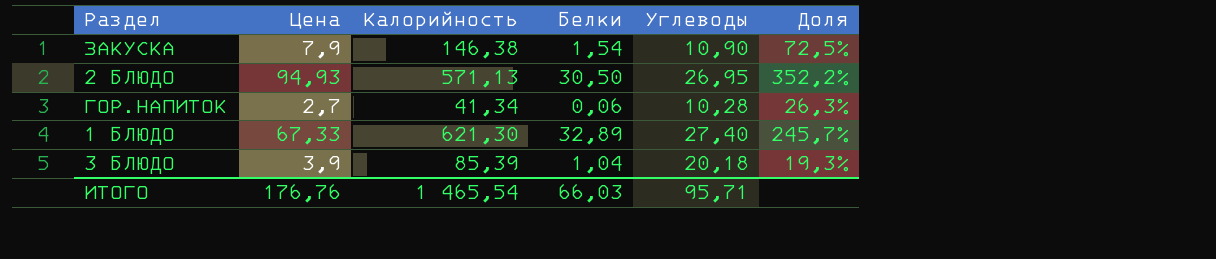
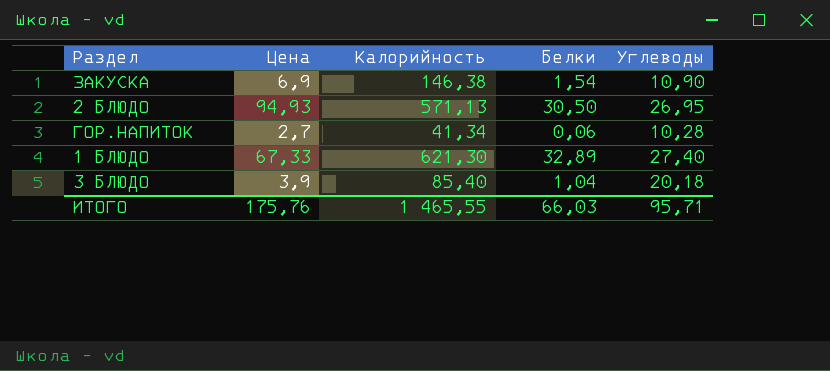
column Доля | formula: [Цена] / [Углеводы] -> none
ЗАКУСКА | Цена: 7,9 -> 6,9
3 БЛЮДО | Калорийность: 85,39 -> 85,40
ИТОГО | Цена: 176,76 -> 175,76
ИТОГО | Калорийность: 1 465,54 -> 1 465,55

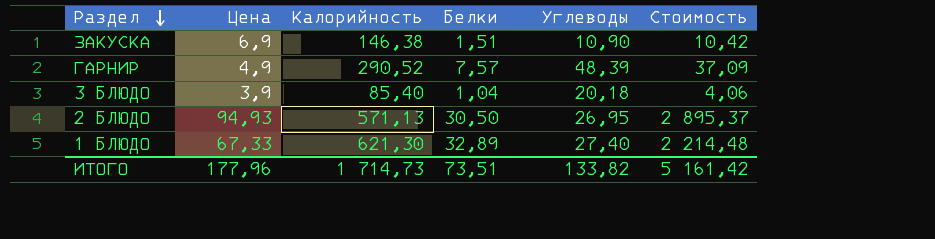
row order: none -> Раздел descending
column Стоимость | formula: none -> [Цена] * [Белки]
row ГОР.НАПИТОК: 2,7 | 41,34 | 0,06 | 10,28 -> none
ЗАКУСКА | Белки: 1,54 -> 1,51
row ГАРНИР: none -> 4,9 | 290,52 | 7,57 | 48,39 | 37,09
ИТОГО | Цена: 175,76 -> 177,96
ИТОГО | Калорийность: 1 465,55 -> 1 714,73
ИТОГО | Белки: 66,03 -> 73,51
ИТОГО | Углеводы: 95,71 -> 133,82

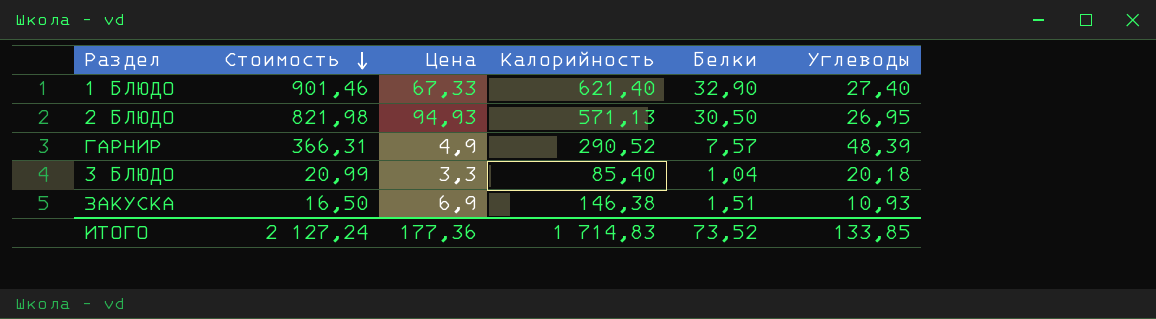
row order: Раздел descending -> Стоимость descending
column Стоимость | formula: [Цена] * [Белки] -> [Белки] * [Углеводы]
column Стоимость | position: 6 -> 2
1 БЛЮДО | Калорийность: 621,30 -> 621,40
1 БЛЮДО | Белки: 32,89 -> 32,90
3 БЛЮДО | Цена: 3,9 -> 3,3
ЗАКУСКА | Углеводы: 10,90 -> 10,93
ИТОГО | Стоимость: 5 161,42 -> 2 127,24
ИТОГО | Цена: 177,96 -> 177,36
ИТОГО | Калорийность: 1 714,73 -> 1 714,83
ИТОГО | Белки: 73,51 -> 73,52
ИТОГО | Углеводы: 133,82 -> 133,85

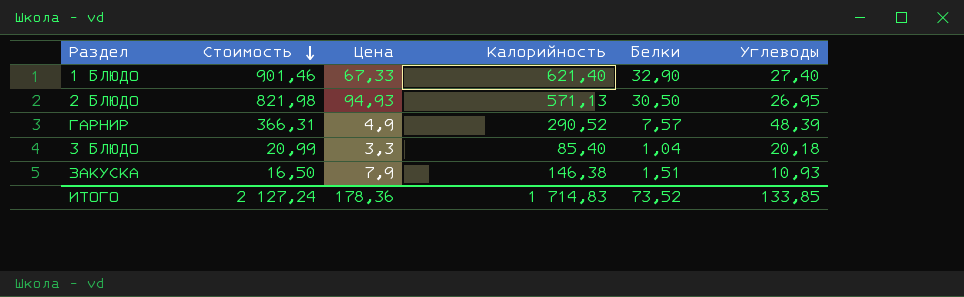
ЗАКУСКА | Цена: 6,9 -> 7,9
ИТОГО | Цена: 177,36 -> 178,36

